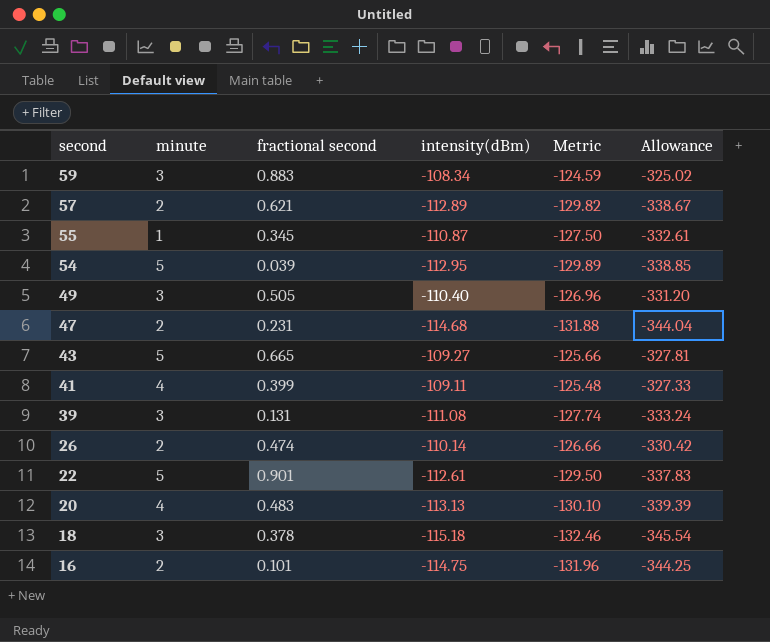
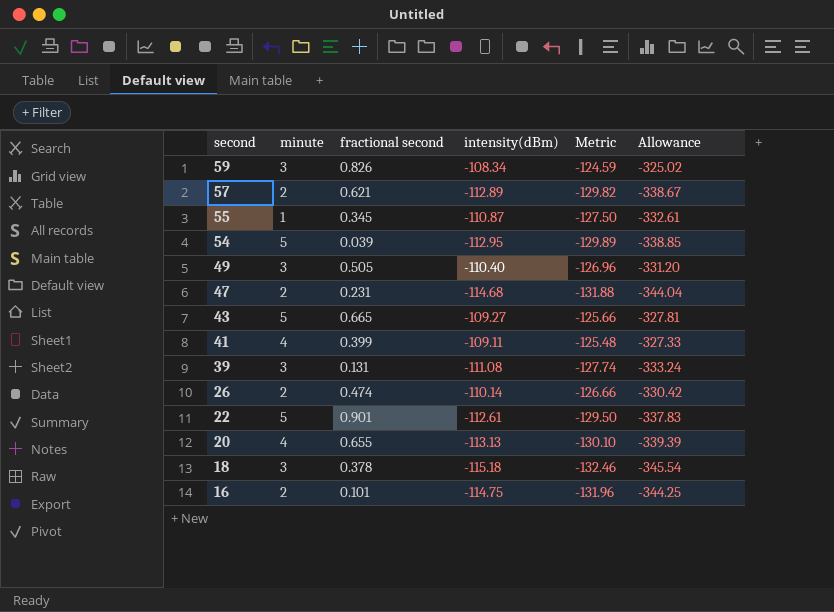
59 | fractional second: 0.883 -> 0.826
20 | fractional second: 0.483 -> 0.655

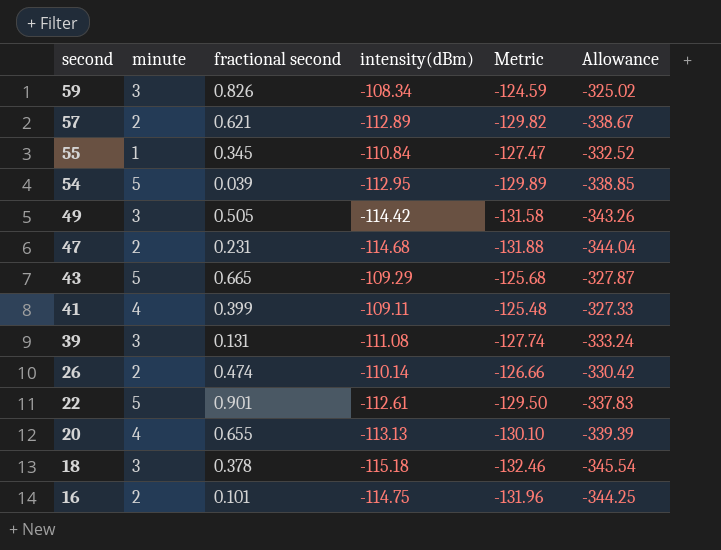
55 | intensity(dBm): -110.87 -> -110.84
55 | Metric: -127.50 -> -127.47
55 | Allowance: -332.61 -> -332.52
49 | intensity(dBm): -110.40 -> -114.42
49 | Metric: -126.96 -> -131.58
49 | Allowance: -331.20 -> -343.26
43 | intensity(dBm): -109.27 -> -109.29
43 | Metric: -125.66 -> -125.68
43 | Allowance: -327.81 -> -327.87

